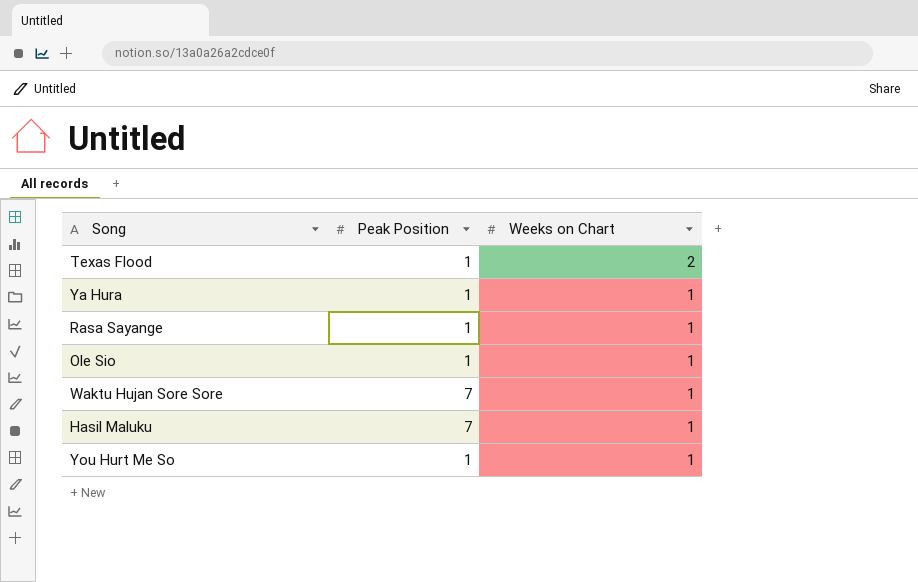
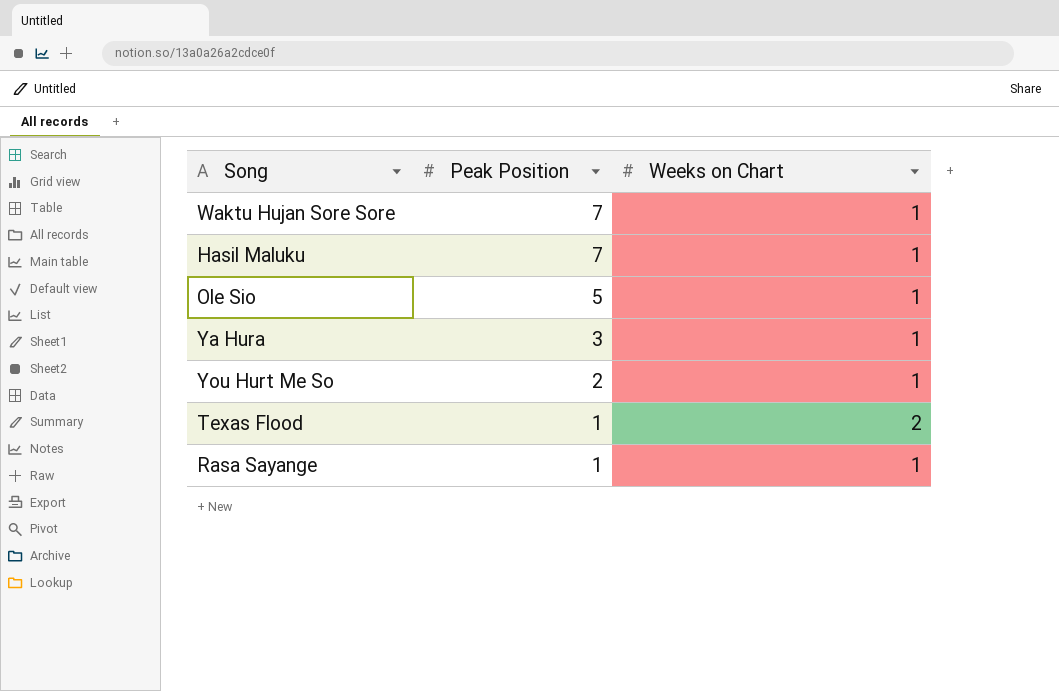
row order: Weeks on Chart descending -> Peak Position descending
Ole Sio | Peak Position: 1 -> 5
Ya Hura | Peak Position: 1 -> 3
You Hurt Me So | Peak Position: 1 -> 2

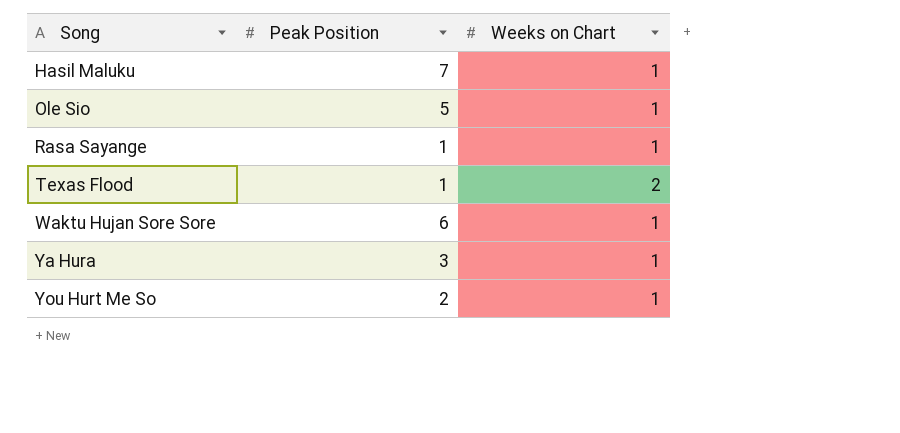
row order: Peak Position descending -> Song ascending
Waktu Hujan Sore Sore | Peak Position: 7 -> 6

